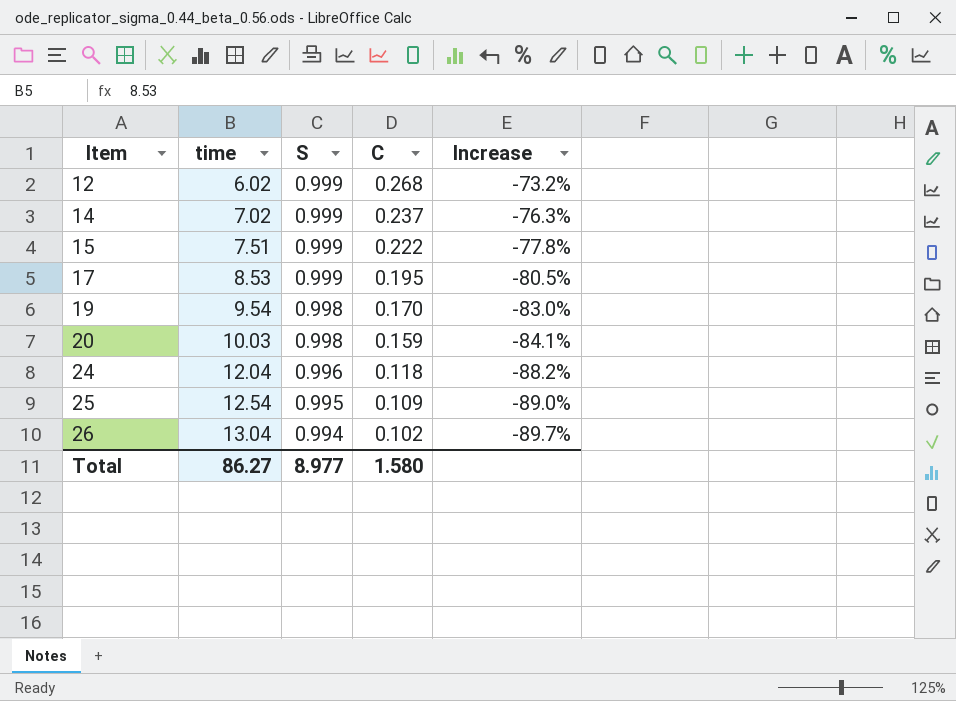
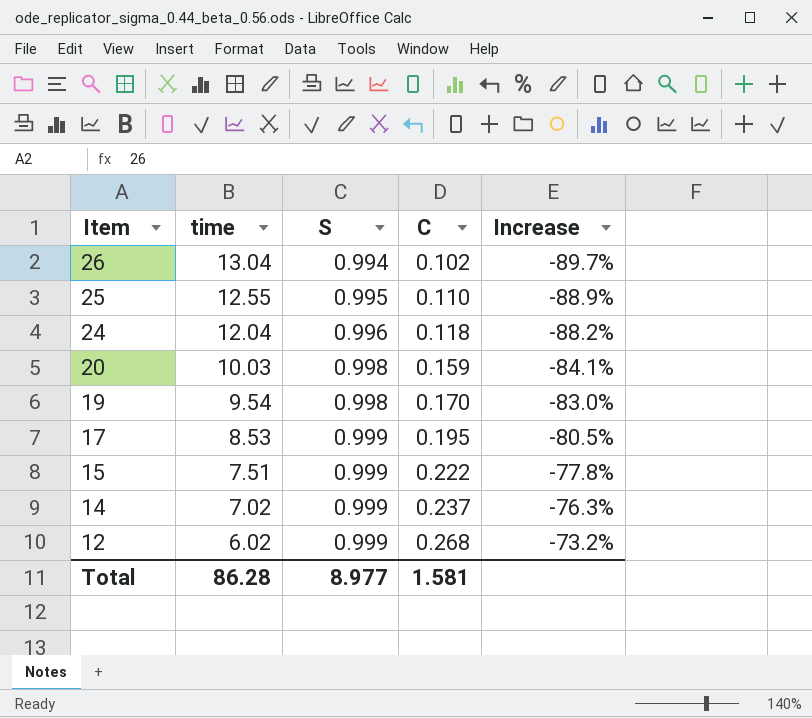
row order: Item ascending -> Item descending
25 | time: 12.54 -> 12.55
25 | C: 0.109 -> 0.110
25 | Increase: -89.0% -> -88.9%
Total | time: 86.27 -> 86.28
Total | C: 1.580 -> 1.581

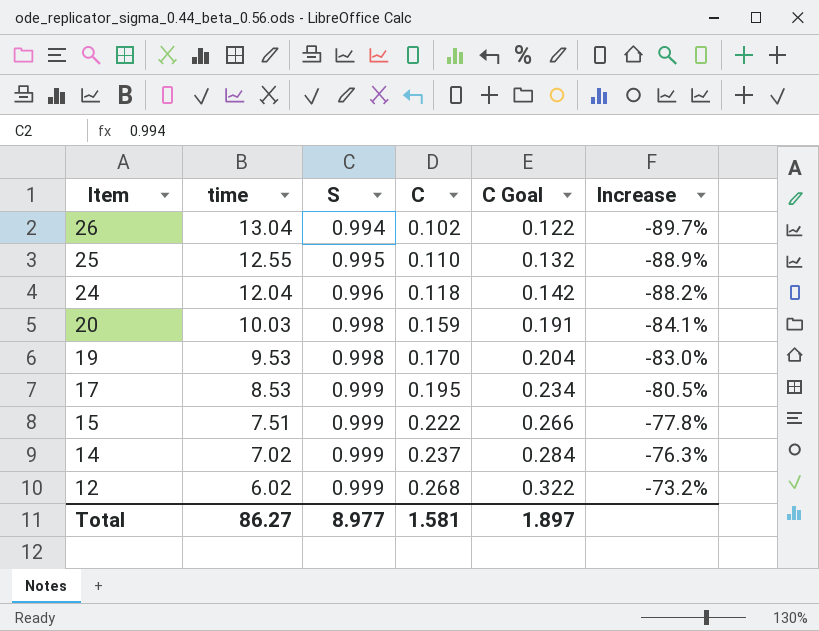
column C Goal | formula: none -> [C] * 1.2
19 | time: 9.54 -> 9.53
Total | time: 86.28 -> 86.27

